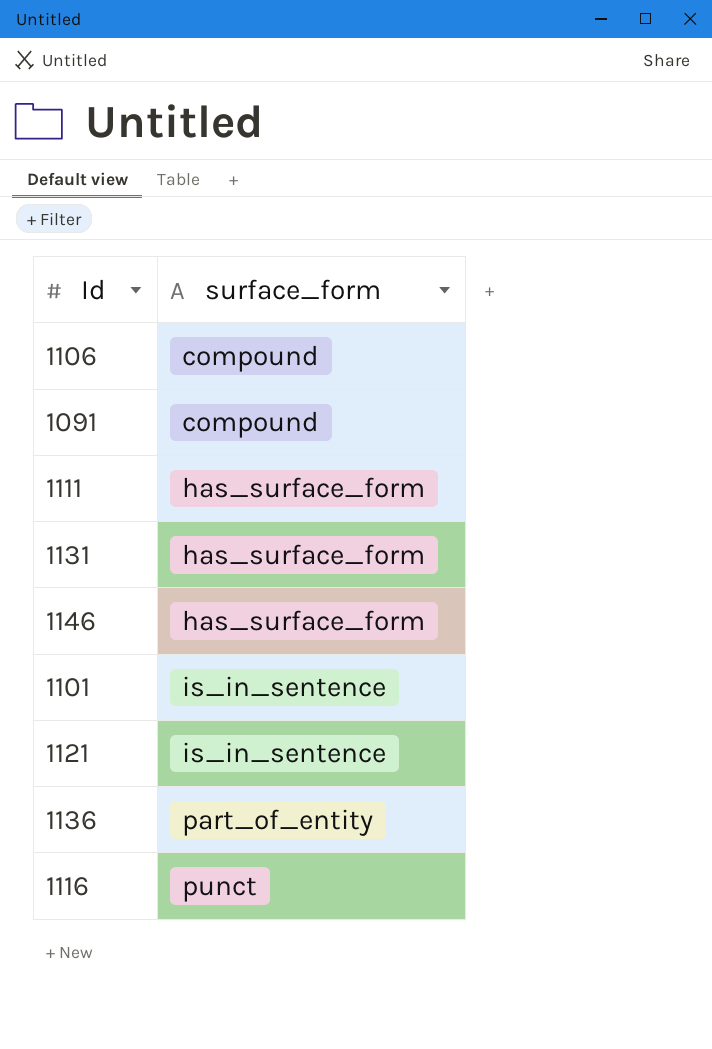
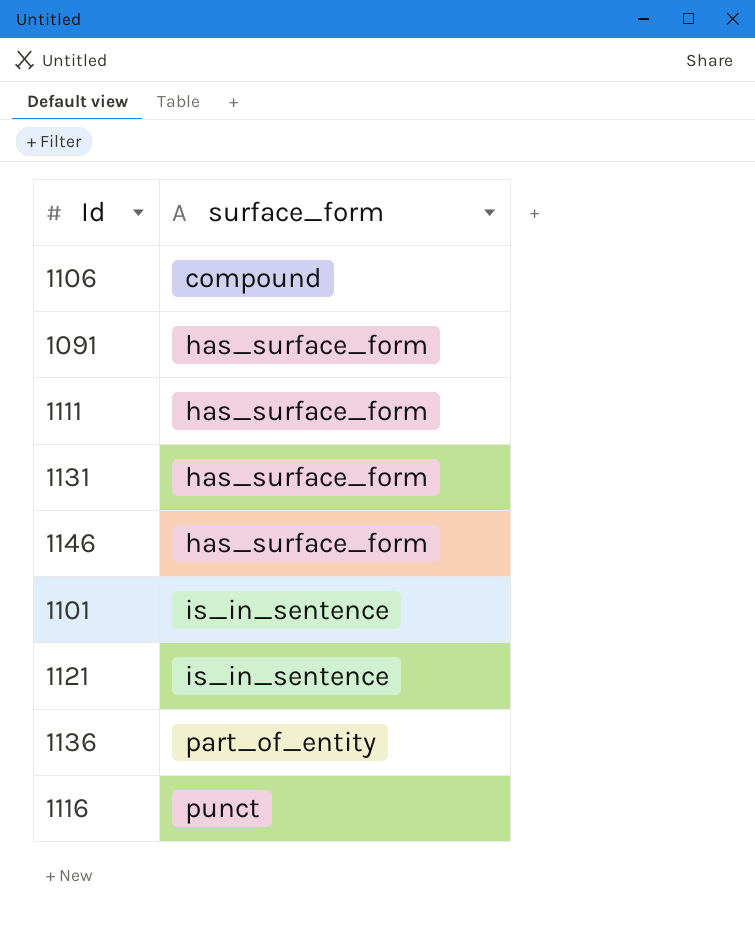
1091 | surface_form: compound -> has_surface_form

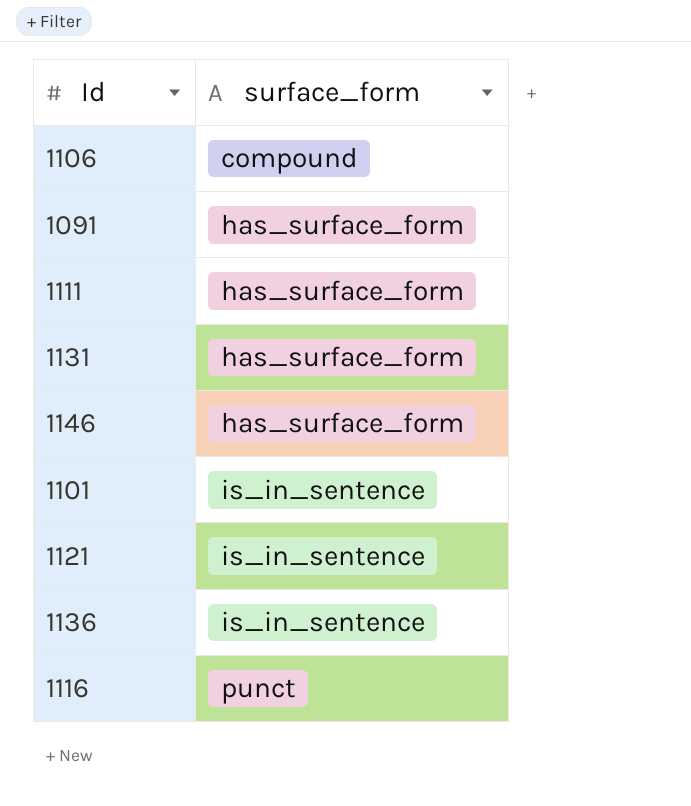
1136 | surface_form: part_of_entity -> is_in_sentence

